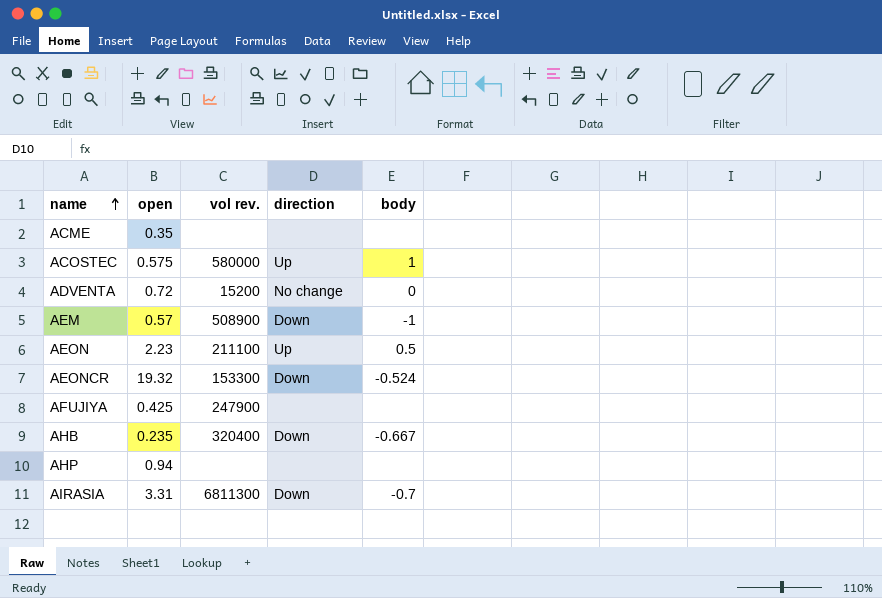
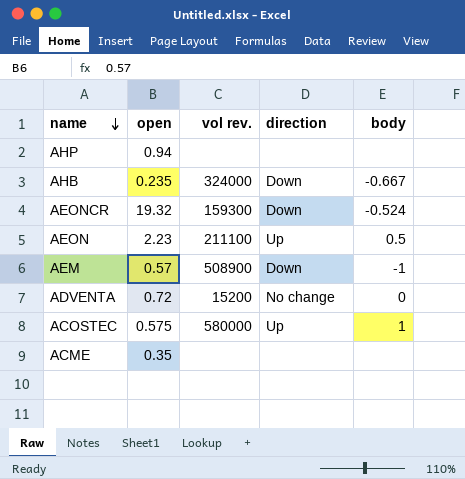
row order: name ascending -> name descending
row AFUJIYA: 0.425 | 247900 | none | none -> none
row AIRASIA: 3.31 | 6811300 | Down | -0.7 -> none
AHB | vol rev.: 320400 -> 324000
AEONCR | vol rev.: 153300 -> 159300

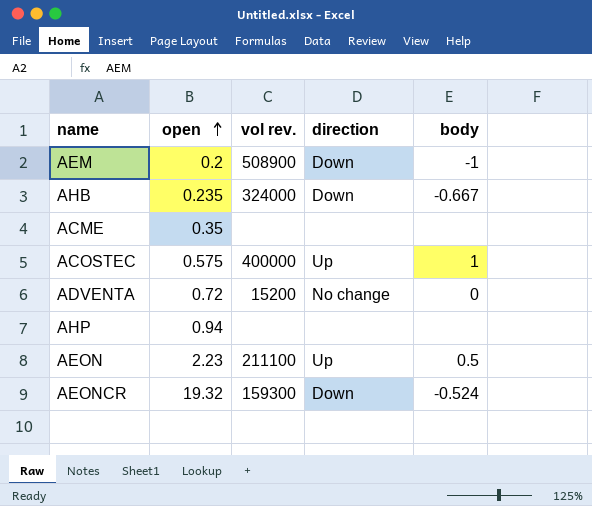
row order: name descending -> open ascending
AEM | open: 0.57 -> 0.2
ACOSTEC | vol rev.: 580000 -> 400000

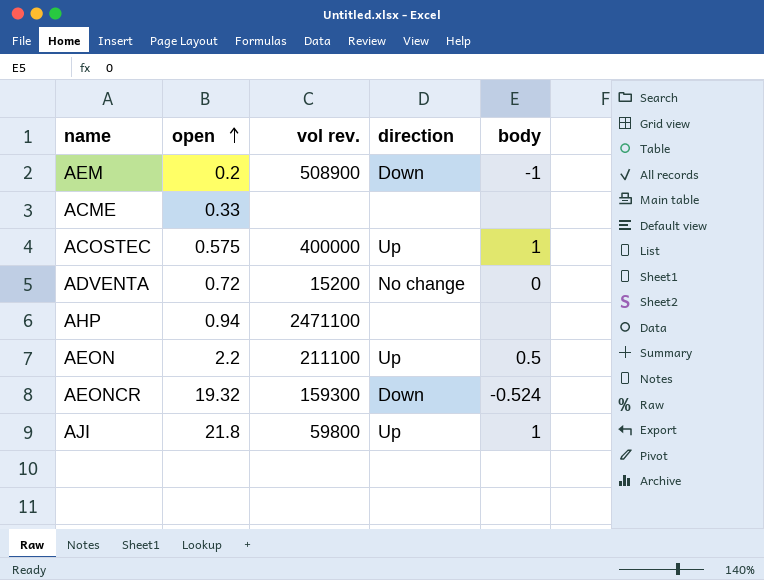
row AHB: 0.235 | 324000 | Down | -0.667 -> none
ACME | open: 0.35 -> 0.33
AHP | vol rev.: none -> 2471100
AEON | open: 2.23 -> 2.2
row AJI: none -> 21.8 | 59800 | Up | 1

